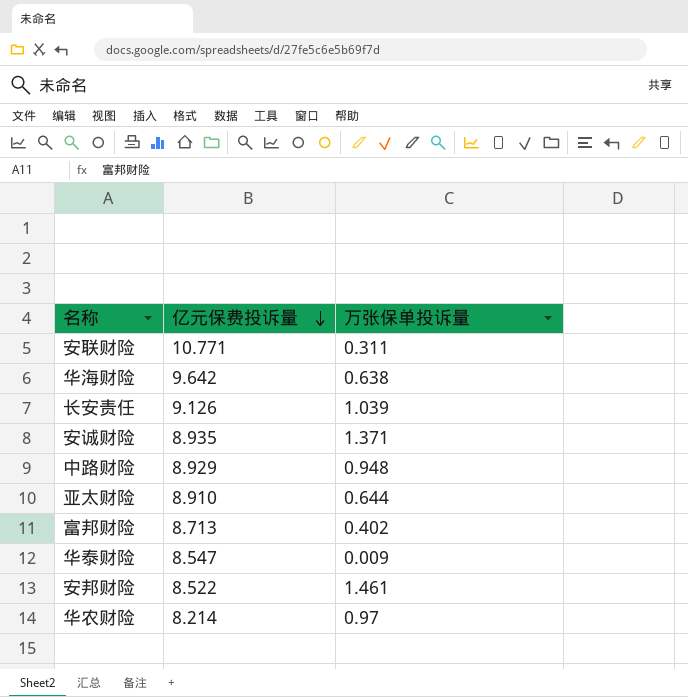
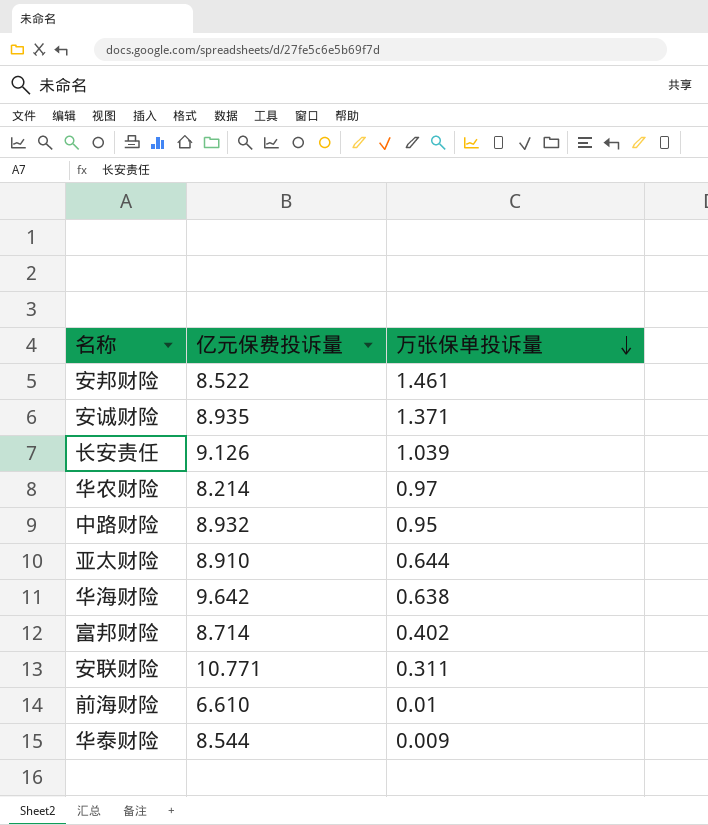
row order: 亿元保费投诉量 descending -> 万张保单投诉量 descending
中路财险 | 亿元保费投诉量: 8.929 -> 8.932
中路财险 | 万张保单投诉量: 0.948 -> 0.95
富邦财险 | 亿元保费投诉量: 8.713 -> 8.714
row 前海财险: none -> 6.610 | 0.01
华泰财险 | 亿元保费投诉量: 8.547 -> 8.544

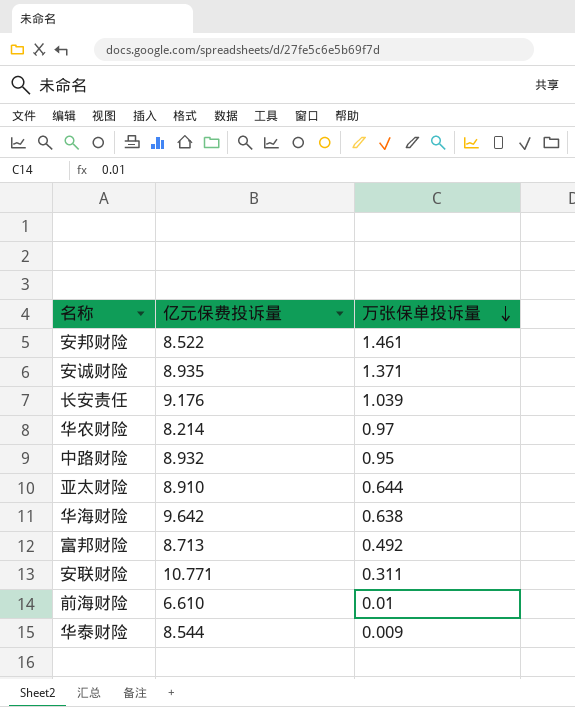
长安责任 | 亿元保费投诉量: 9.126 -> 9.176
富邦财险 | 亿元保费投诉量: 8.714 -> 8.713
富邦财险 | 万张保单投诉量: 0.402 -> 0.492

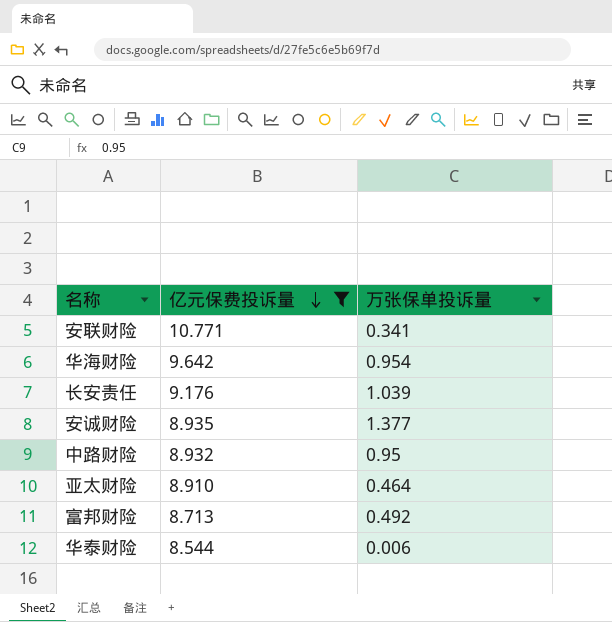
filter: none -> 亿元保费投诉量 >= 8.544
row order: 万张保单投诉量 descending -> 亿元保费投诉量 descending
安联财险 | 万张保单投诉量: 0.311 -> 0.341
华海财险 | 万张保单投诉量: 0.638 -> 0.954
安诚财险 | 万张保单投诉量: 1.371 -> 1.377
亚太财险 | 万张保单投诉量: 0.644 -> 0.464
华泰财险 | 万张保单投诉量: 0.009 -> 0.006

